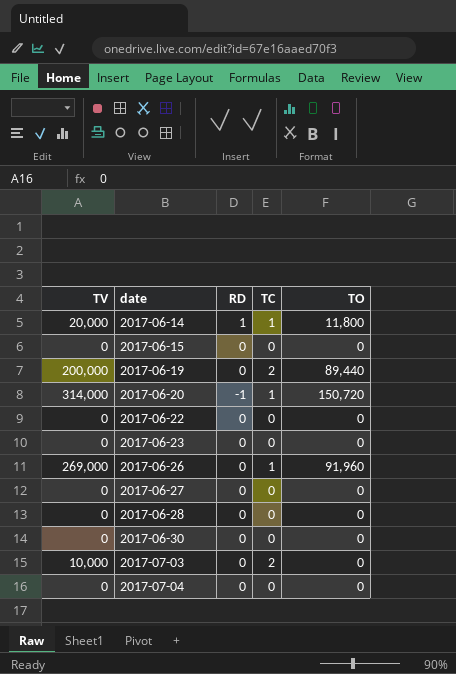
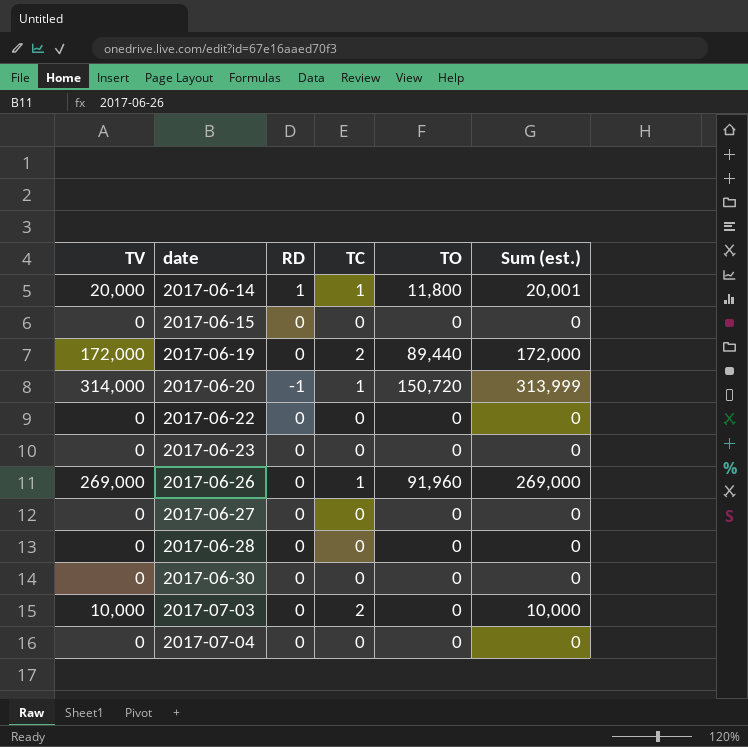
column Sum (est.) | formula: none -> [TV] + [RD]
2017-06-19 | TV: 200,000 -> 172,000

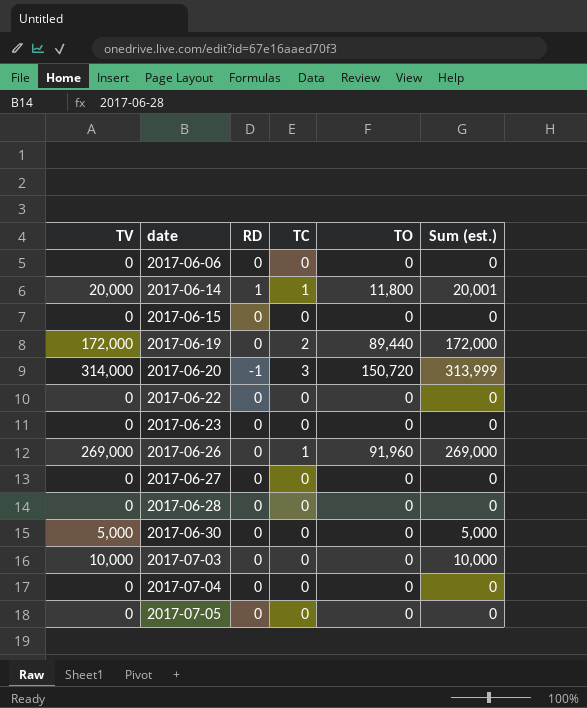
row 2017-06-06: none -> 0 | 0 | 0 | 0 | 0
2017-06-20 | TC: 1 -> 3
2017-06-30 | TV: 0 -> 5,000
2017-06-30 | Sum (est.): 0 -> 5,000
2017-07-03 | TC: 2 -> 0
row 2017-07-05: none -> 0 | 0 | 0 | 0 | 0

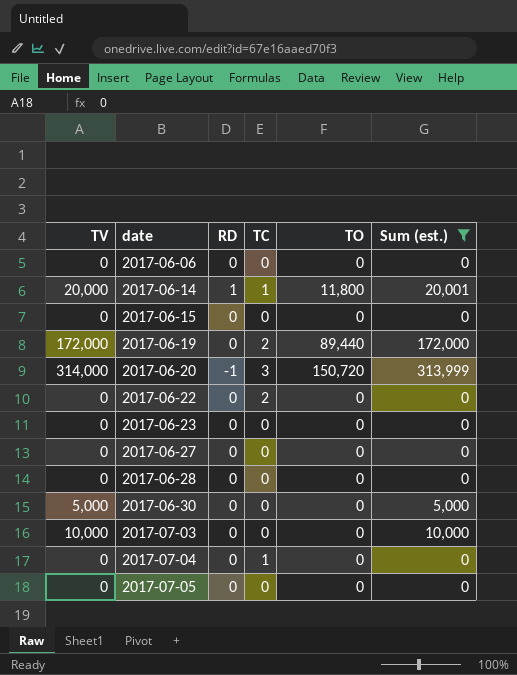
filter: none -> Sum (est.) != 269,000
2017-06-22 | TC: 0 -> 2
2017-07-04 | TC: 0 -> 1

